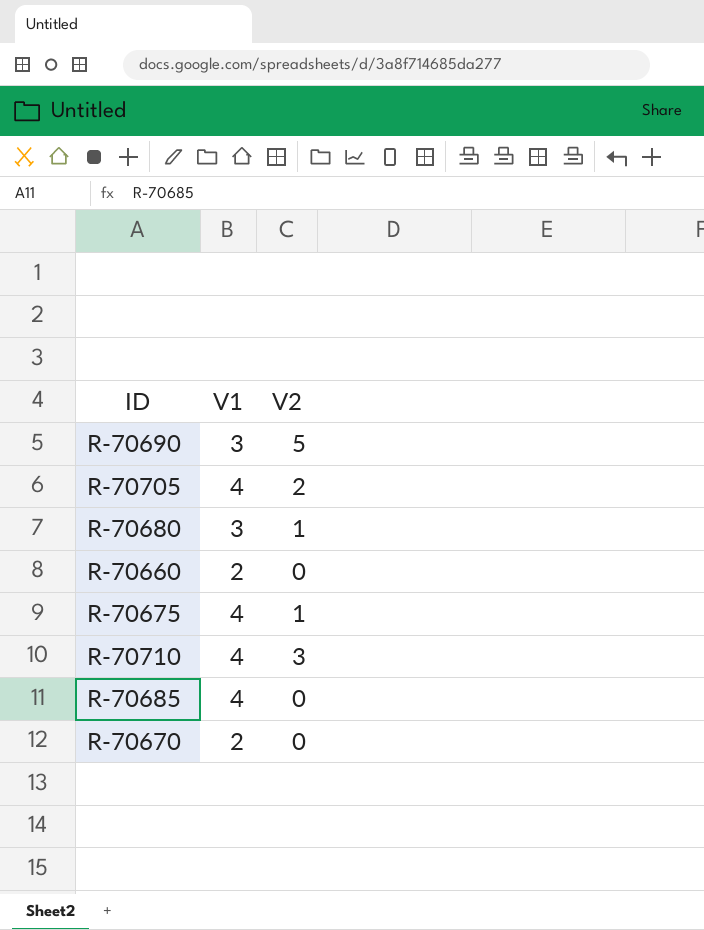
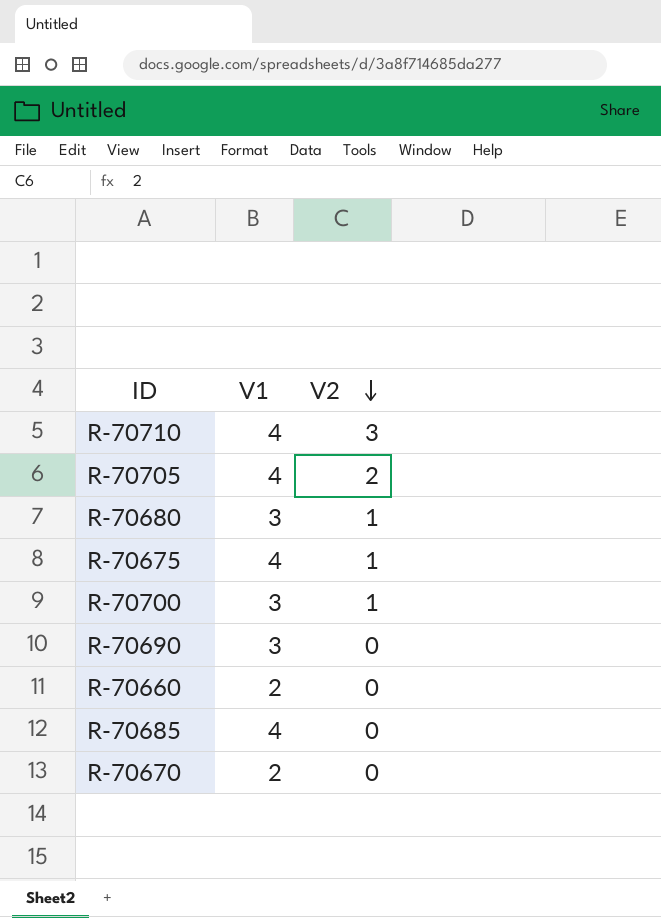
row order: none -> V2 descending
row R-70700: none -> 3 | 1
R-70690 | V2: 5 -> 0

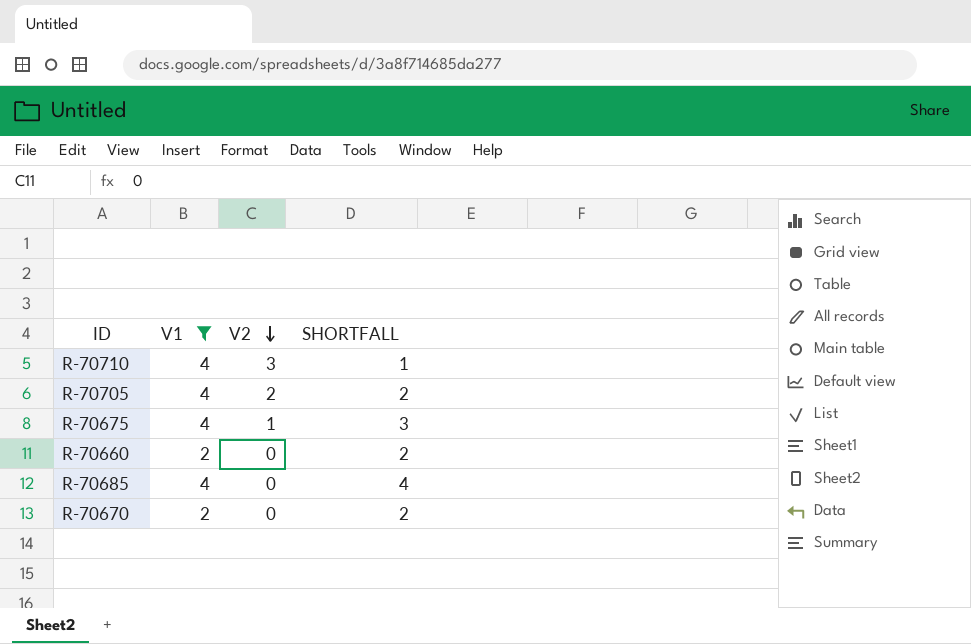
filter: none -> V1 != 3
column SHORTFALL | formula: none -> [V1] - [V2]

